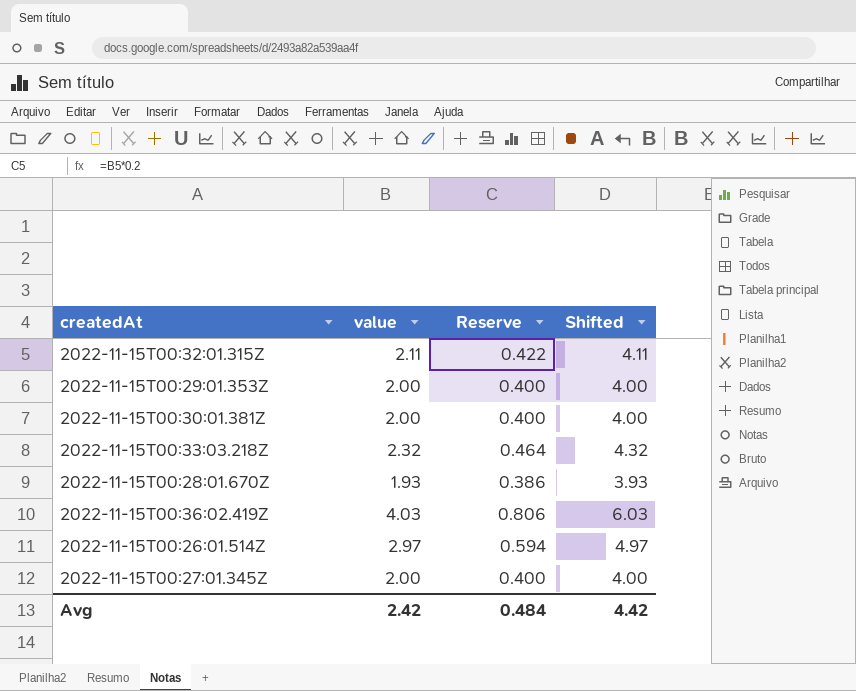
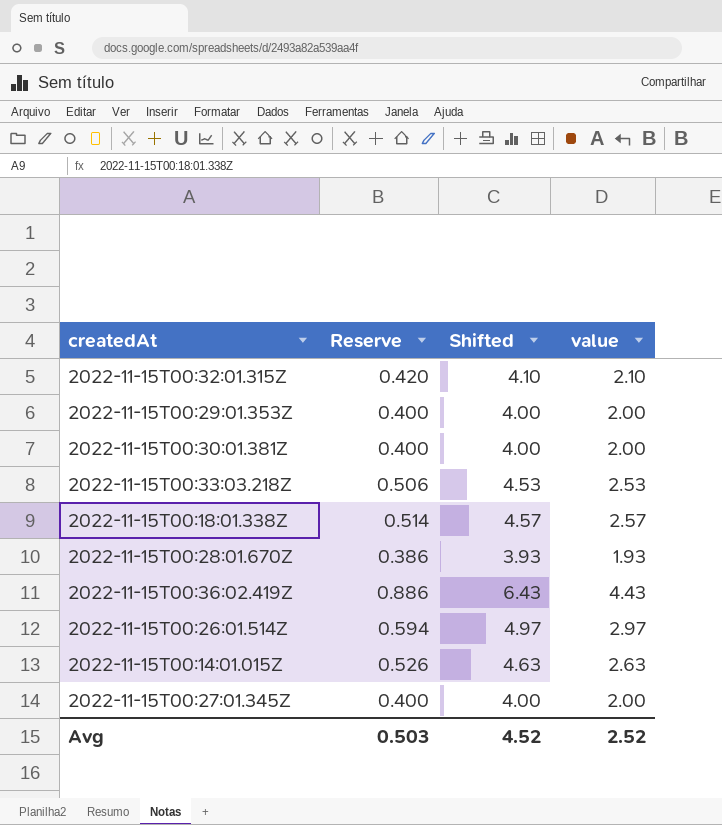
column value | position: 2 -> 4
2022-11-15T00:32:01.315Z | Reserve: 0.422 -> 0.420
2022-11-15T00:32:01.315Z | Shifted: 4.11 -> 4.10
2022-11-15T00:32:01.315Z | value: 2.11 -> 2.10
2022-11-15T00:33:03.218Z | Reserve: 0.464 -> 0.506
2022-11-15T00:33:03.218Z | Shifted: 4.32 -> 4.53
2022-11-15T00:33:03.218Z | value: 2.32 -> 2.53
row 2022-11-15T00:18:01.338Z: none -> 0.514 | 4.57 | 2.57
2022-11-15T00:36:02.419Z | Reserve: 0.806 -> 0.886
2022-11-15T00:36:02.419Z | Shifted: 6.03 -> 6.43
2022-11-15T00:36:02.419Z | value: 4.03 -> 4.43
row 2022-11-15T00:14:01.015Z: none -> 0.526 | 4.63 | 2.63
Avg | Reserve: 0.484 -> 0.503
Avg | Shifted: 4.42 -> 4.52
Avg | value: 2.42 -> 2.52

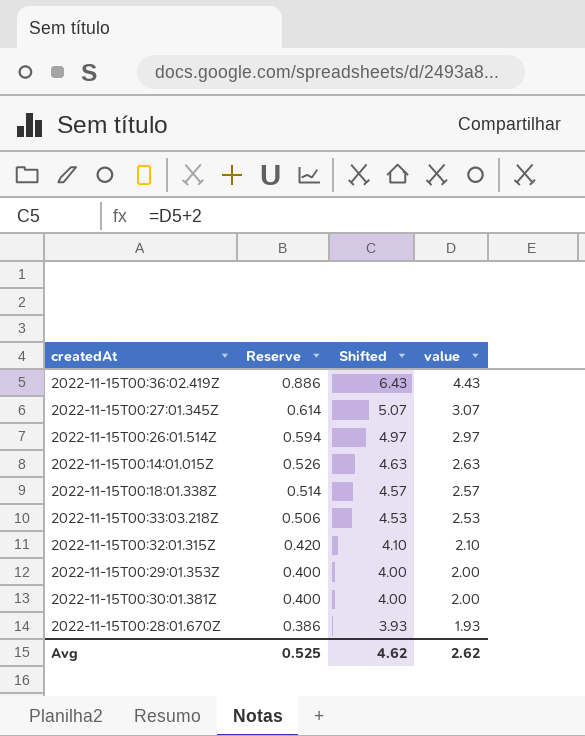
row order: none -> Reserve descending
2022-11-15T00:27:01.345Z | Reserve: 0.400 -> 0.614
2022-11-15T00:27:01.345Z | Shifted: 4.00 -> 5.07
2022-11-15T00:27:01.345Z | value: 2.00 -> 3.07
Avg | Reserve: 0.503 -> 0.525
Avg | Shifted: 4.52 -> 4.62
Avg | value: 2.52 -> 2.62

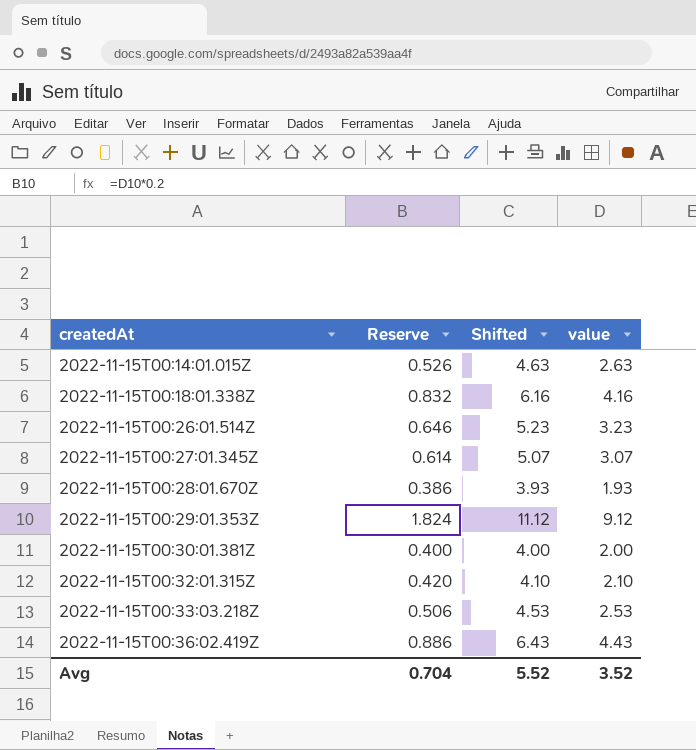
row order: Reserve descending -> createdAt ascending
2022-11-15T00:18:01.338Z | Reserve: 0.514 -> 0.832
2022-11-15T00:18:01.338Z | Shifted: 4.57 -> 6.16
2022-11-15T00:18:01.338Z | value: 2.57 -> 4.16
2022-11-15T00:26:01.514Z | Reserve: 0.594 -> 0.646
2022-11-15T00:26:01.514Z | Shifted: 4.97 -> 5.23
2022-11-15T00:26:01.514Z | value: 2.97 -> 3.23
2022-11-15T00:29:01.353Z | Reserve: 0.400 -> 1.824
2022-11-15T00:29:01.353Z | Shifted: 4.00 -> 11.12
2022-11-15T00:29:01.353Z | value: 2.00 -> 9.12
Avg | Reserve: 0.525 -> 0.704
Avg | Shifted: 4.62 -> 5.52
Avg | value: 2.62 -> 3.52

